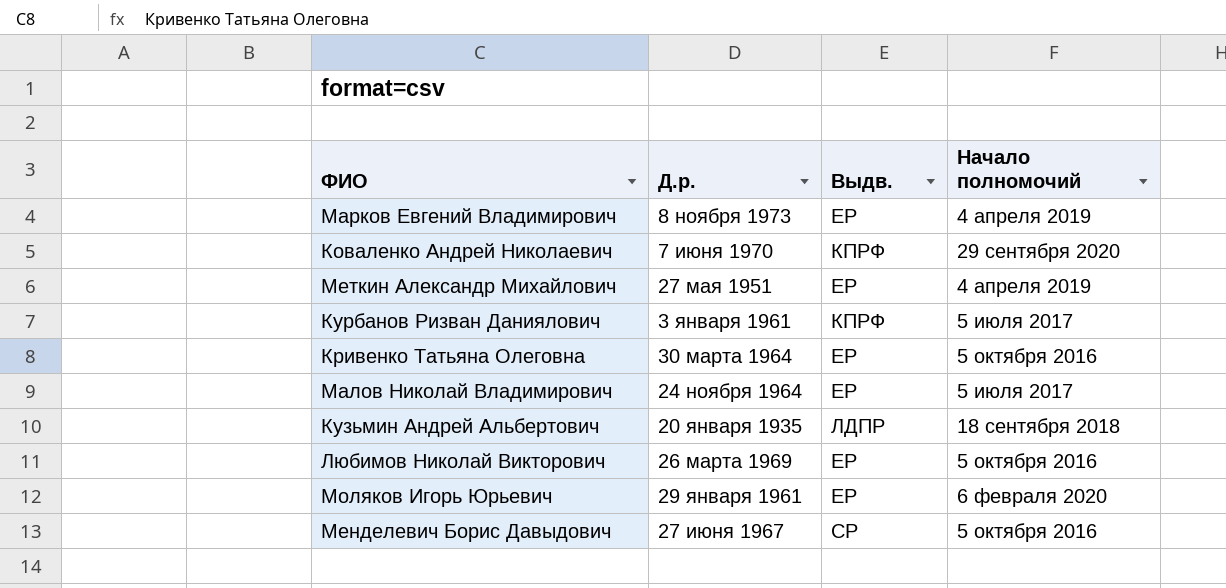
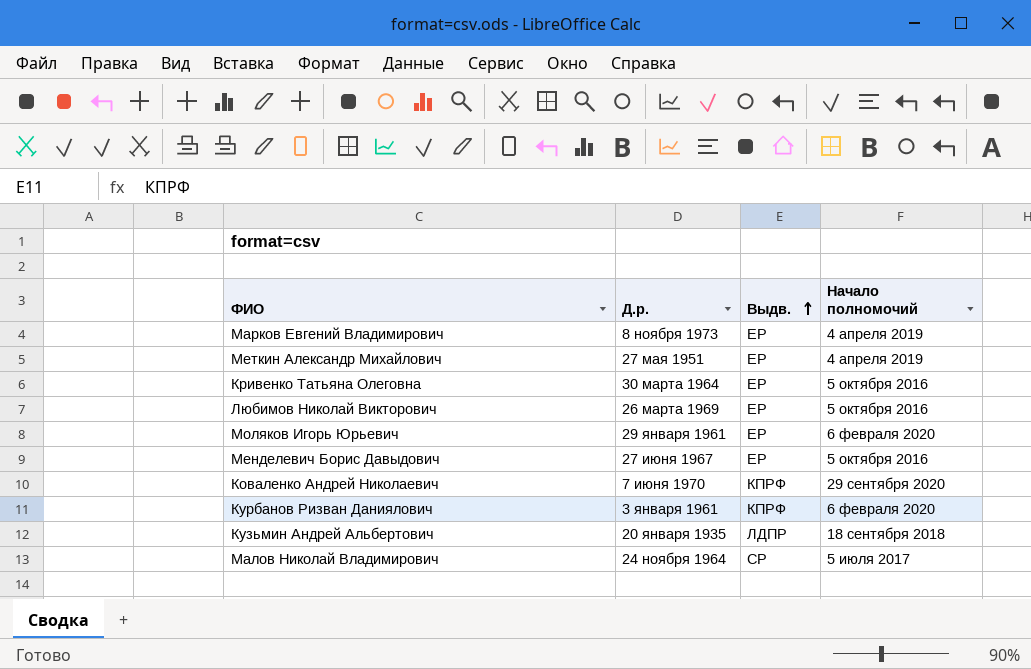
row order: none -> Выдв. ascending
Менделевич Борис Давыдович | Выдв.: СР -> ЕР
Курбанов Ризван Даниялович | Начало полномочий: 5 июля 2017 -> 6 февраля 2020
Малов Николай Владимирович | Выдв.: ЕР -> СР

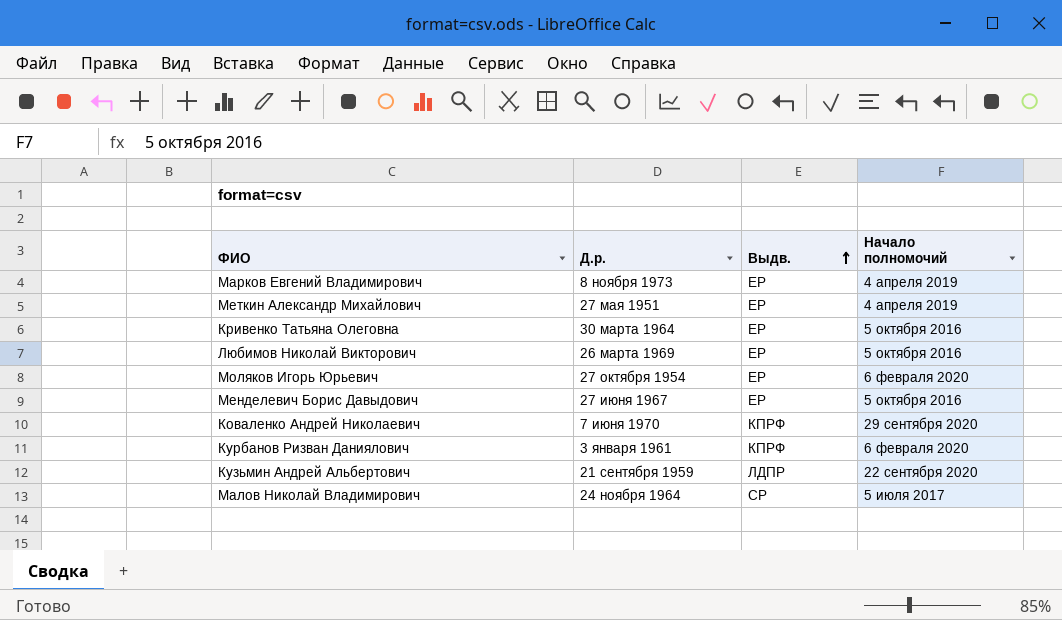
Моляков Игорь Юрьевич | Д.р.: 29 января 1961 -> 27 октября 1954
Кузьмин Андрей Альбертович | Д.р.: 20 января 1935 -> 21 сентября 1959
Кузьмин Андрей Альбертович | Начало полномочий: 18 сентября 2018 -> 22 сентября 2020

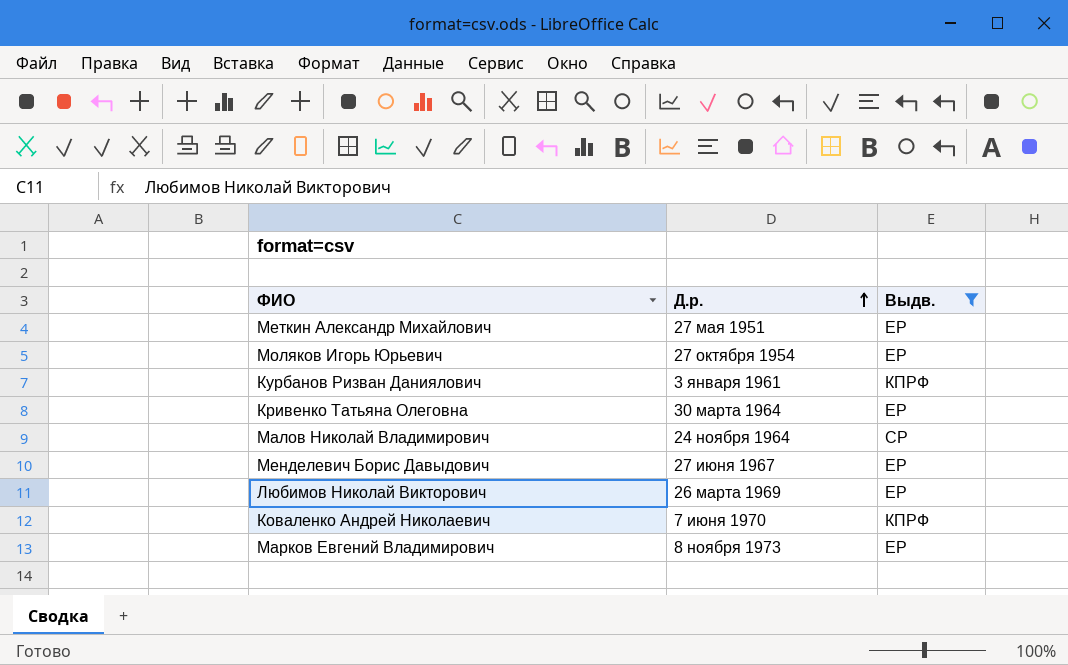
filter: none -> Выдв. != ЛДПР
row order: Выдв. ascending -> Д.р. ascending
column Начало полномочий | position: 4 -> none

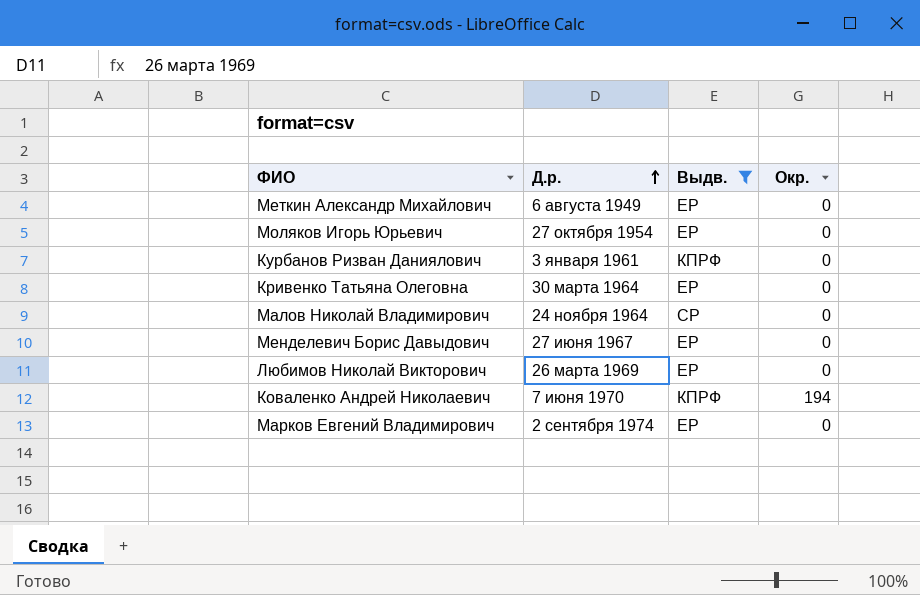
column Окр. | position: none -> 4
Меткин Александр Михайлович | Д.р.: 27 мая 1951 -> 6 августа 1949
Марков Евгений Владимирович | Д.р.: 8 ноября 1973 -> 2 сентября 1974

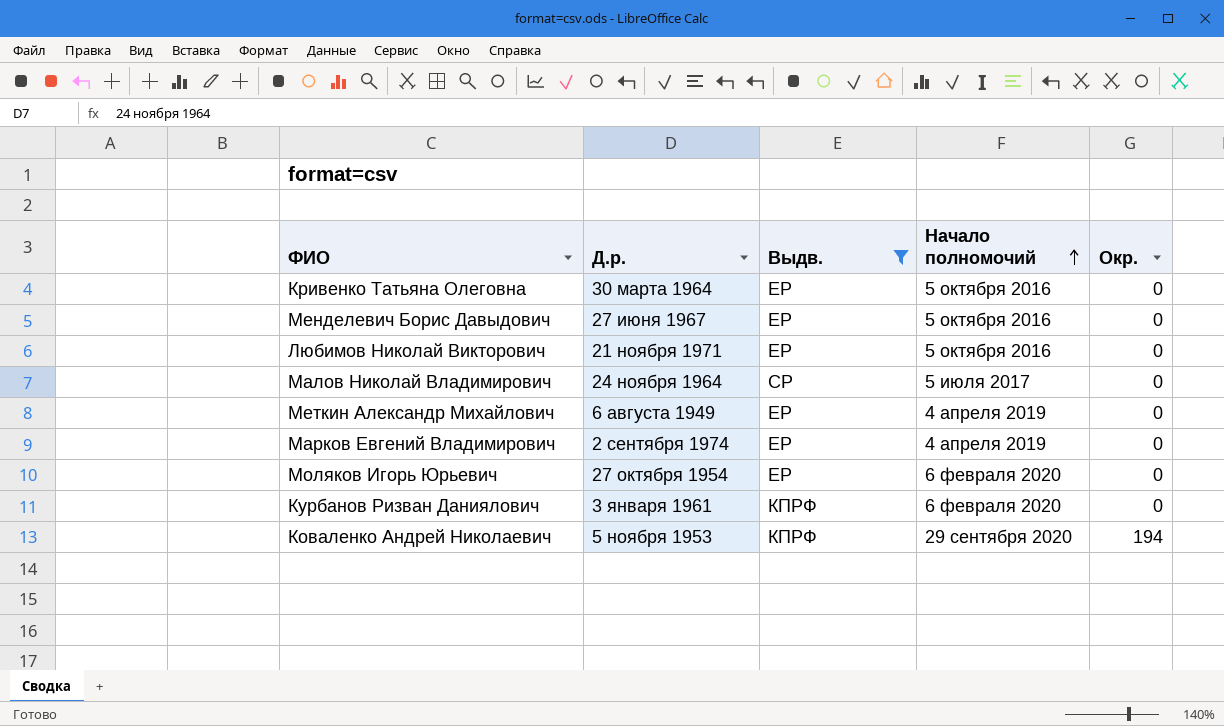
row order: Д.р. ascending -> Начало полномочий ascending
column Начало полномочий | position: none -> 4
Любимов Николай Викторович | Д.р.: 26 марта 1969 -> 21 ноября 1971
Коваленко Андрей Николаевич | Д.р.: 7 июня 1970 -> 5 ноября 1953

